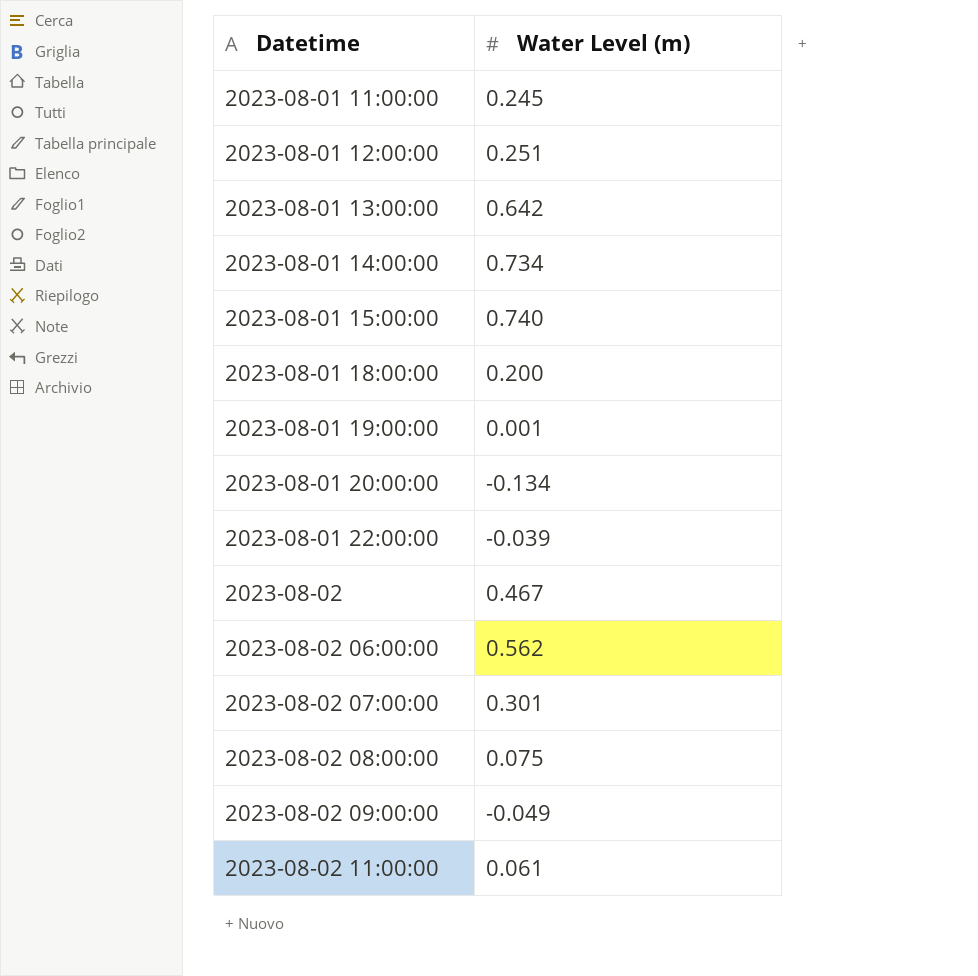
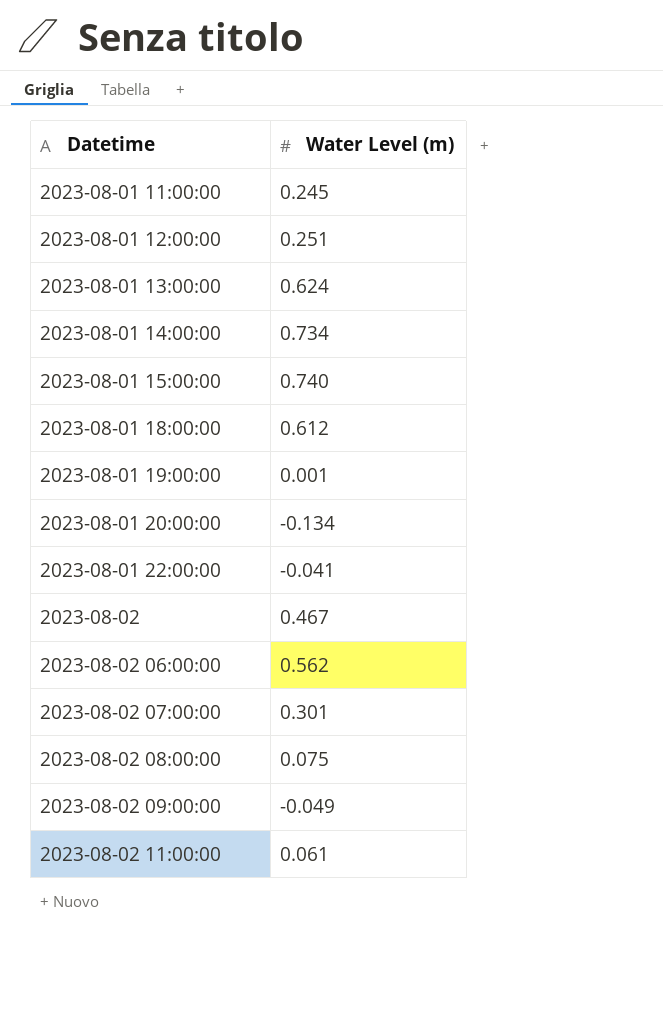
2023-08-01 13:00:00 | Water Level (m): 0.642 -> 0.624
2023-08-01 18:00:00 | Water Level (m): 0.200 -> 0.612
2023-08-01 22:00:00 | Water Level (m): -0.039 -> -0.041

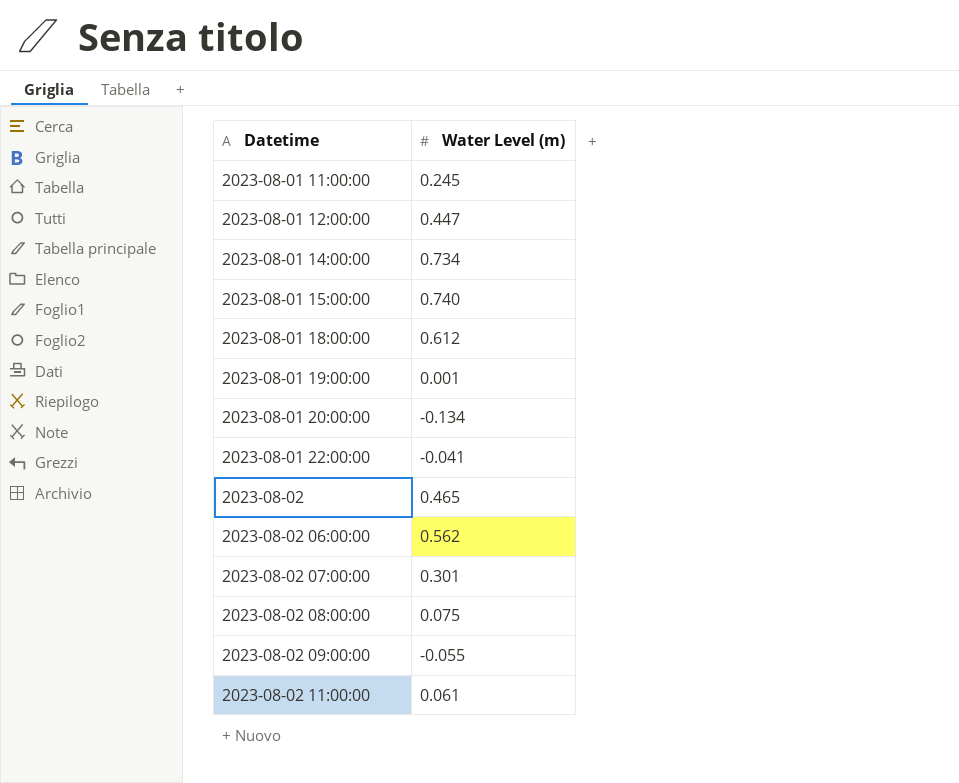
row 2023-08-01 13:00:00: 0.624 -> none
2023-08-01 12:00:00 | Water Level (m): 0.251 -> 0.447
2023-08-02 | Water Level (m): 0.467 -> 0.465
2023-08-02 09:00:00 | Water Level (m): -0.049 -> -0.055

